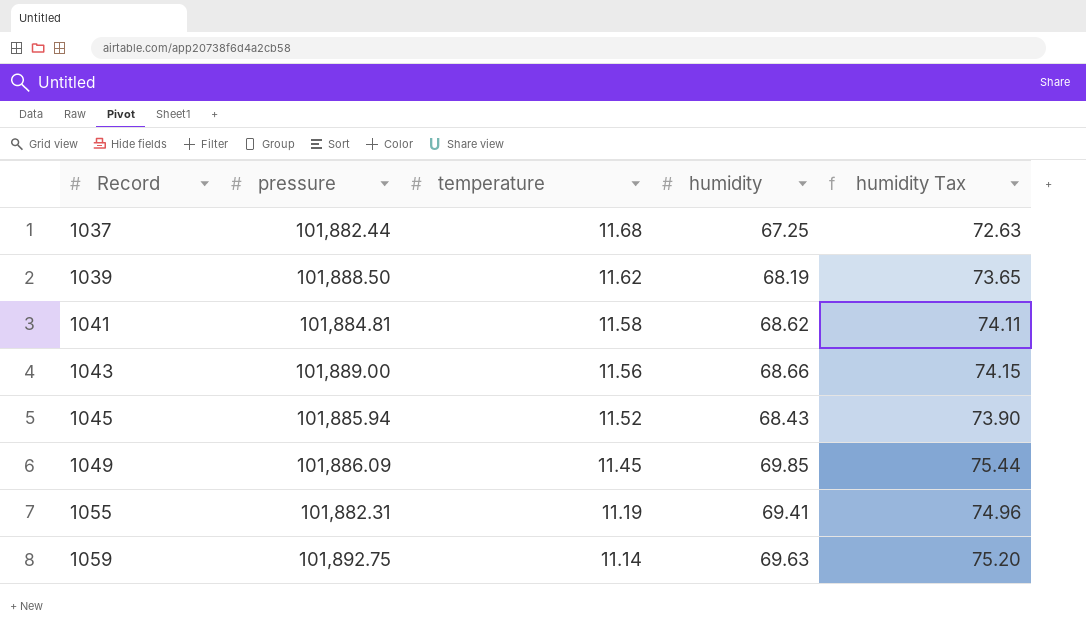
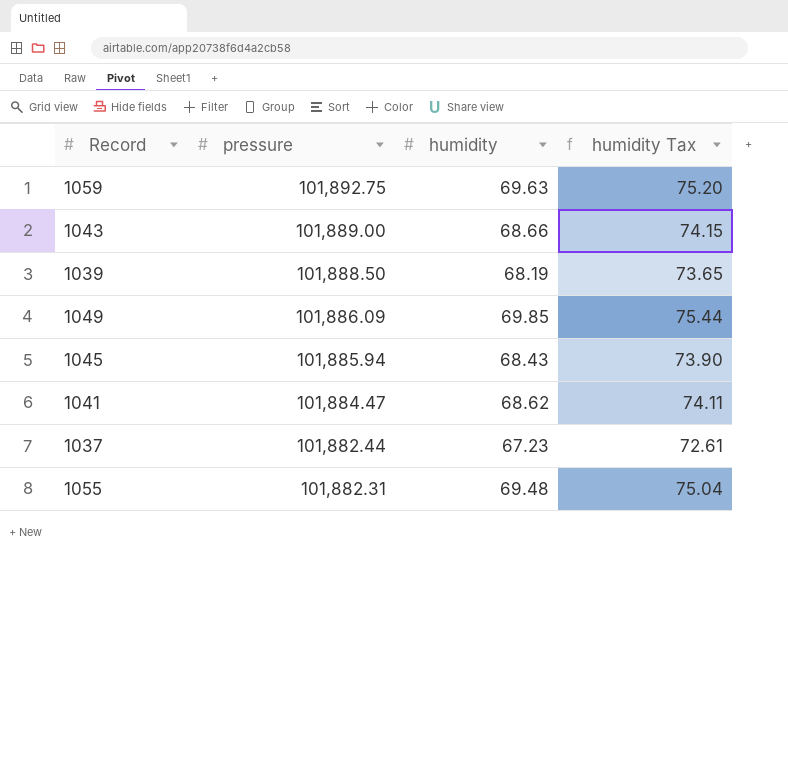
row order: Record ascending -> pressure descending
column temperature | position: 3 -> none
1041 | pressure: 101,884.81 -> 101,884.47
1037 | humidity: 67.25 -> 67.23
1037 | humidity Tax: 72.63 -> 72.61
1055 | humidity: 69.41 -> 69.48
1055 | humidity Tax: 74.96 -> 75.04

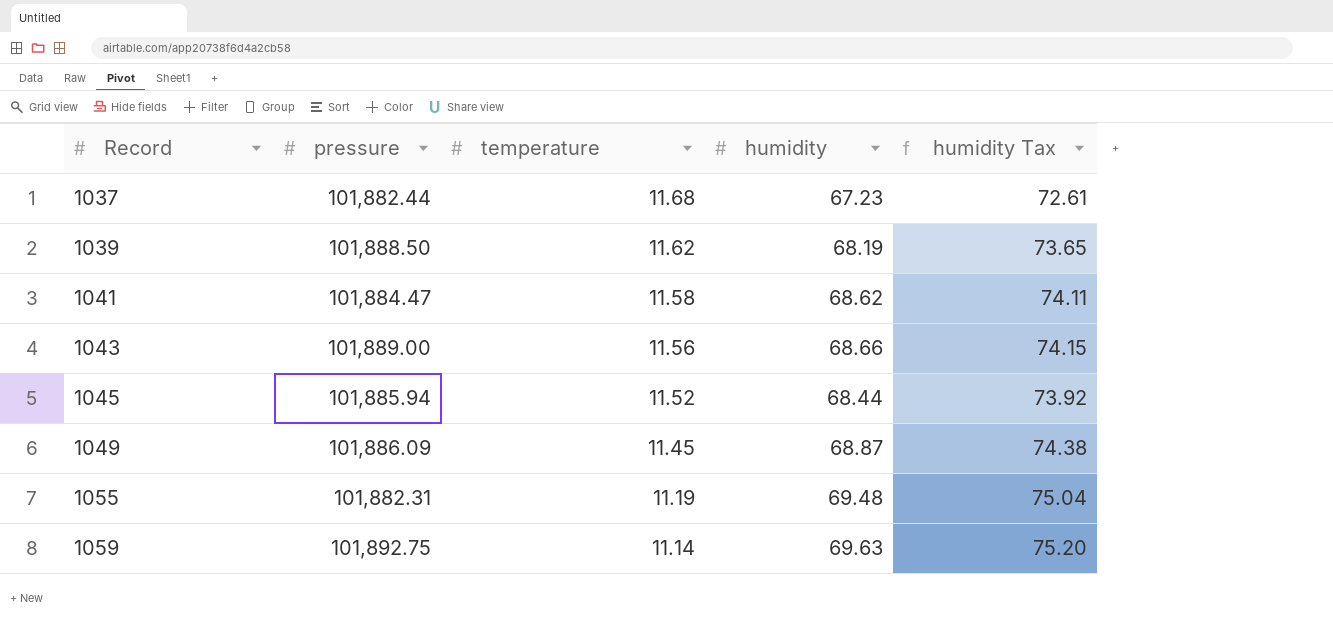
row order: pressure descending -> Record ascending
column temperature | position: none -> 3
1045 | humidity: 68.43 -> 68.44
1045 | humidity Tax: 73.90 -> 73.92
1049 | humidity: 69.85 -> 68.87
1049 | humidity Tax: 75.44 -> 74.38

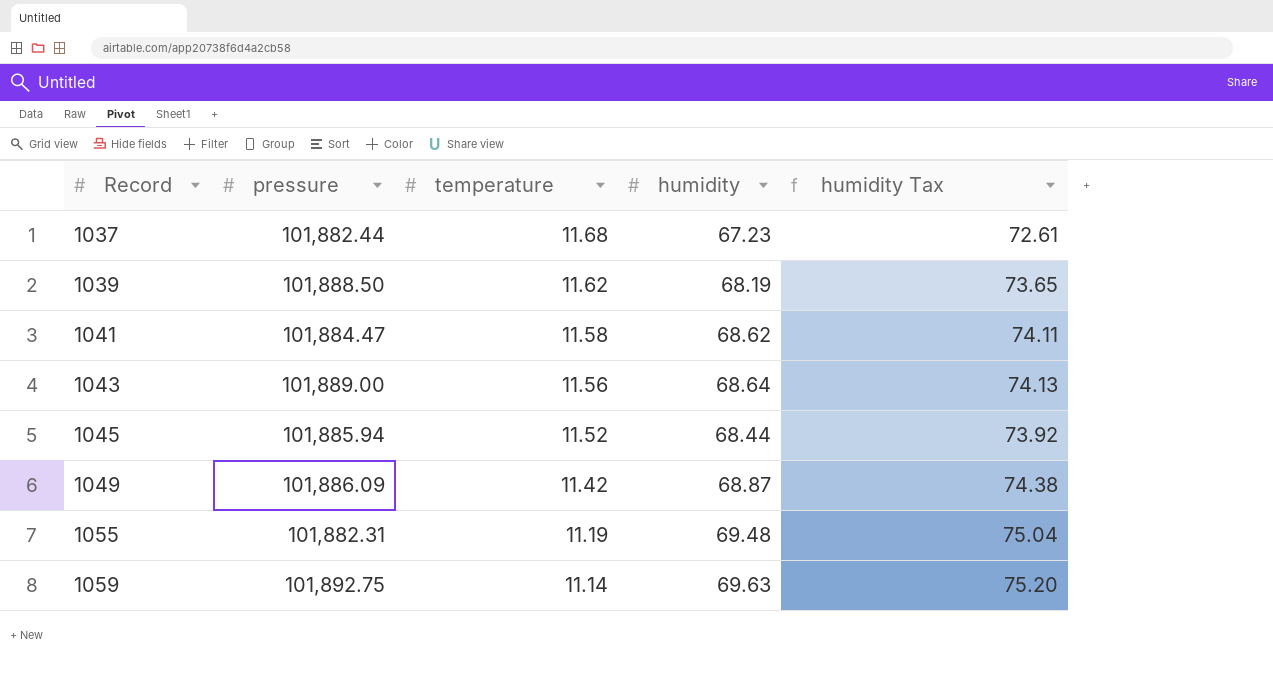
1043 | humidity: 68.66 -> 68.64
1043 | humidity Tax: 74.15 -> 74.13
1049 | temperature: 11.45 -> 11.42

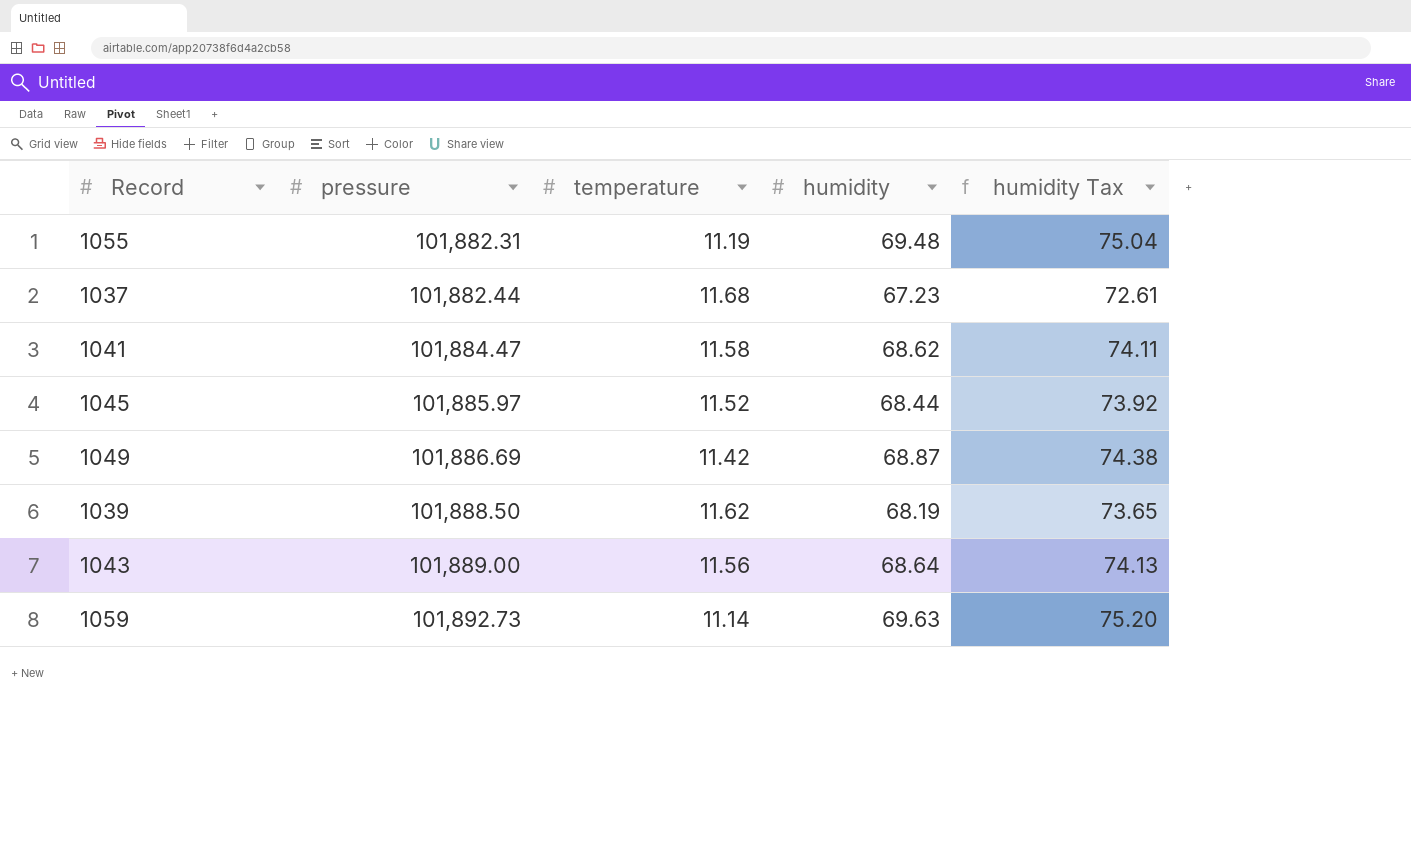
row order: Record ascending -> pressure ascending
1045 | pressure: 101,885.94 -> 101,885.97
1049 | pressure: 101,886.09 -> 101,886.69
1059 | pressure: 101,892.75 -> 101,892.73

